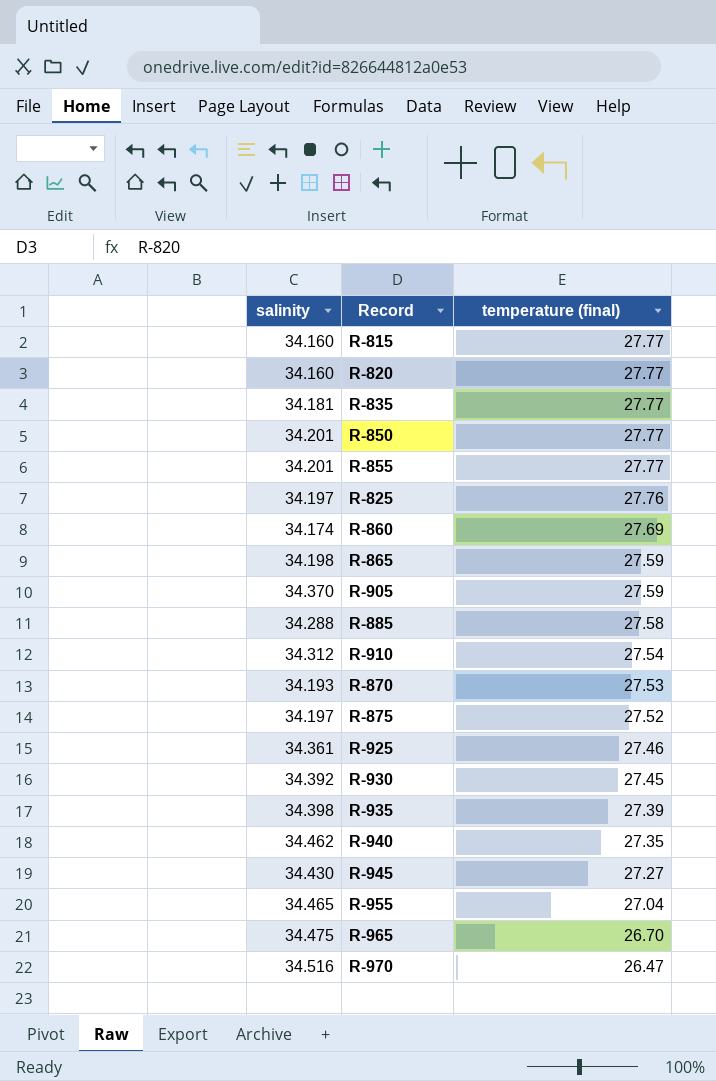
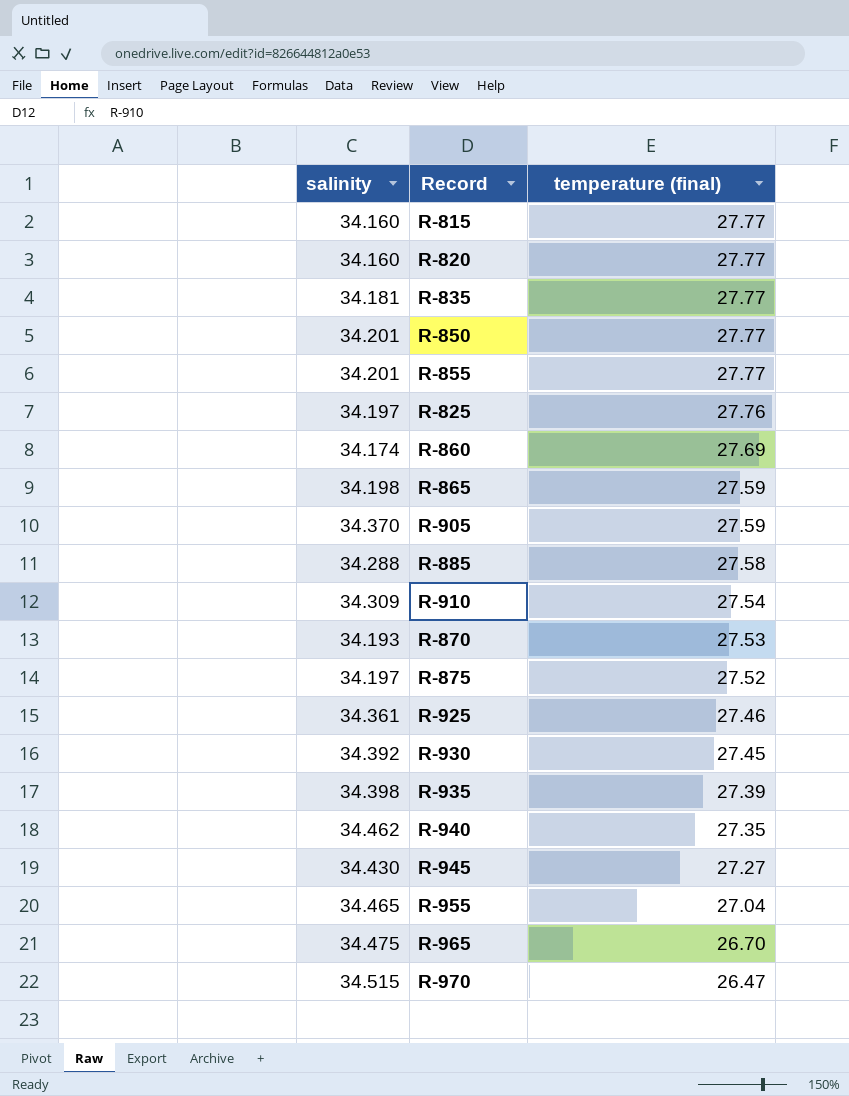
R-910 | salinity: 34.312 -> 34.309
R-970 | salinity: 34.516 -> 34.515

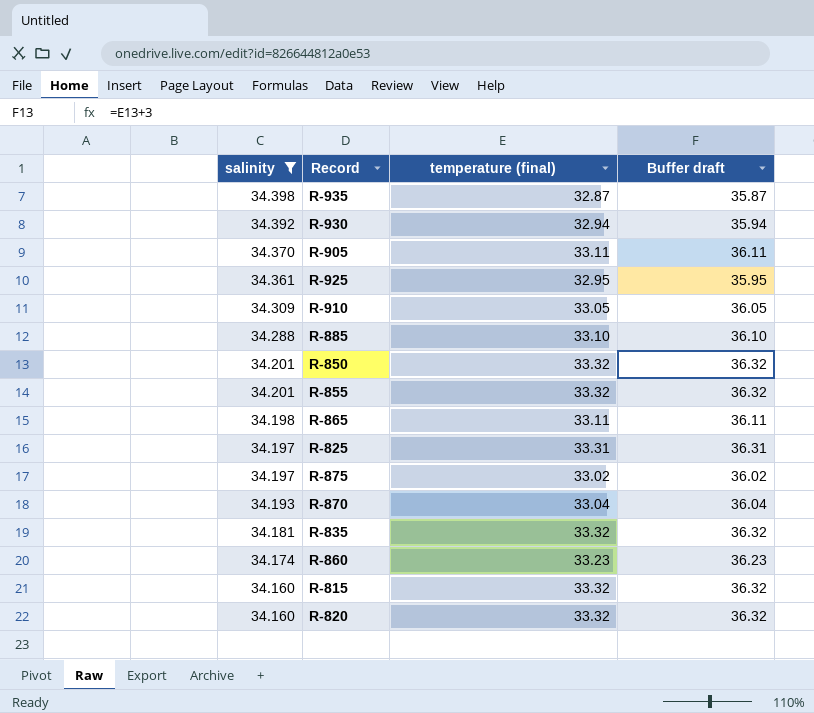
filter: none -> salinity <= 34.398
row order: temperature (final) descending -> salinity descending
column Buffer draft | formula: none -> [temperature (final)] + 3
R-935 | temperature (final): 27.39 -> 32.87
R-930 | temperature (final): 27.45 -> 32.94
R-905 | temperature (final): 27.59 -> 33.11
R-925 | temperature (final): 27.46 -> 32.95
R-910 | temperature (final): 27.54 -> 33.05
R-885 | temperature (final): 27.58 -> 33.10
R-850 | temperature (final): 27.77 -> 33.32
R-855 | temperature (final): 27.77 -> 33.32
R-865 | temperature (final): 27.59 -> 33.11
R-825 | temperature (final): 27.76 -> 33.31
R-875 | temperature (final): 27.52 -> 33.02
R-870 | temperature (final): 27.53 -> 33.04
R-835 | temperature (final): 27.77 -> 33.32
R-860 | temperature (final): 27.69 -> 33.23
R-815 | temperature (final): 27.77 -> 33.32
R-820 | temperature (final): 27.77 -> 33.32

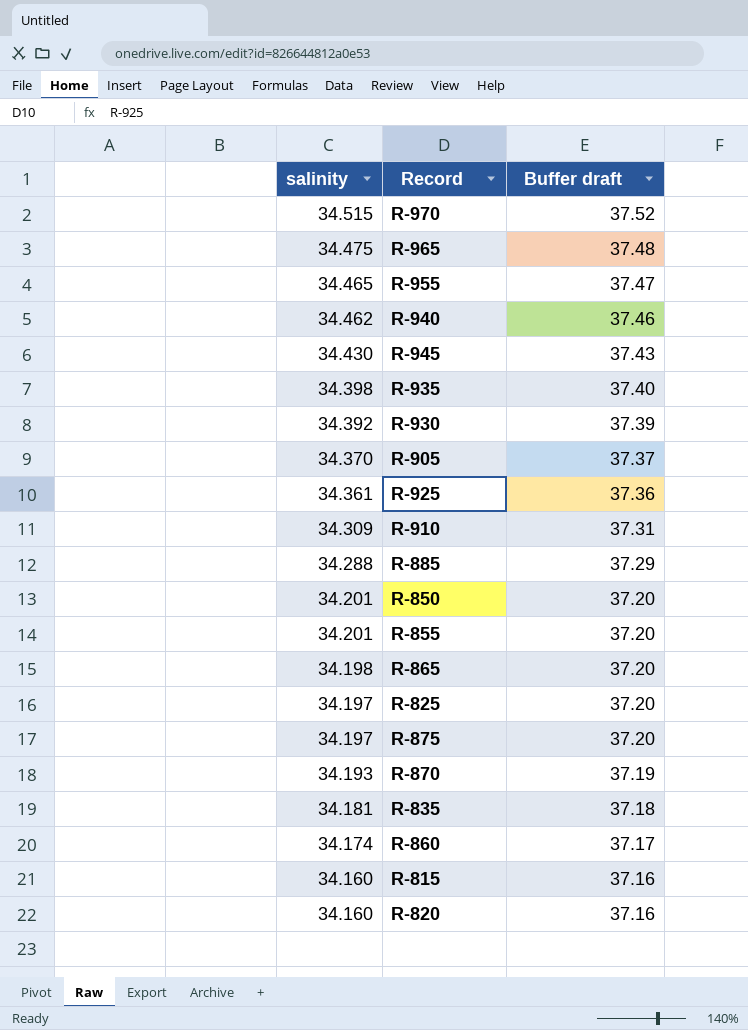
filter: salinity <= 34.398 -> none
column temperature (final) | position: 3 -> none
column Buffer draft | formula: [temperature (final)] + 3 -> [salinity] + 3

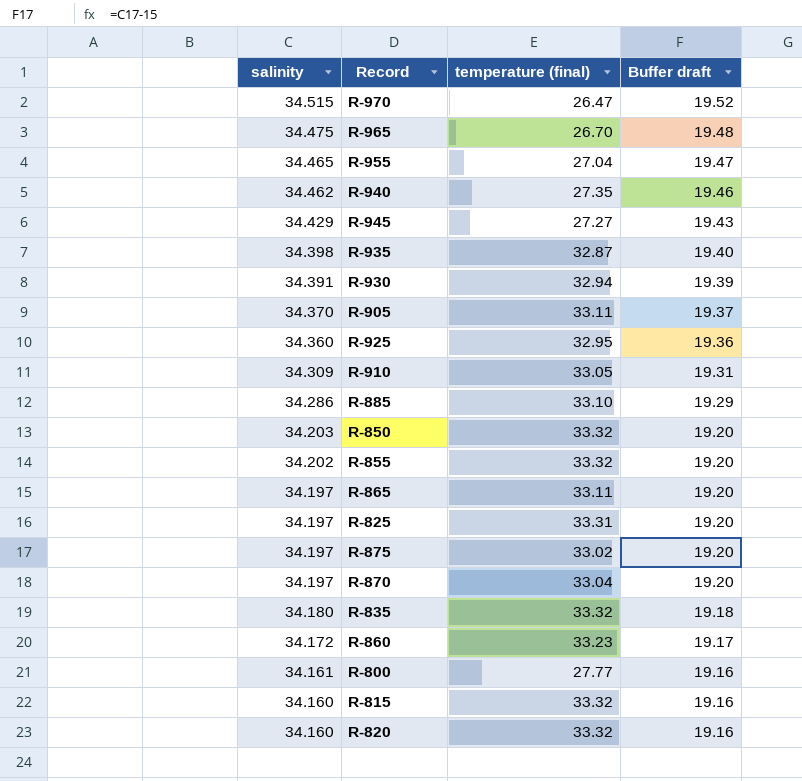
column temperature (final) | position: none -> 3
column Buffer draft | formula: [salinity] + 3 -> [salinity] - 15
R-945 | salinity: 34.430 -> 34.429
R-930 | salinity: 34.392 -> 34.391
R-925 | salinity: 34.361 -> 34.360
R-885 | salinity: 34.288 -> 34.286
R-850 | salinity: 34.201 -> 34.203
R-855 | salinity: 34.201 -> 34.202
R-865 | salinity: 34.198 -> 34.197
R-870 | salinity: 34.193 -> 34.197
R-835 | salinity: 34.181 -> 34.180
R-860 | salinity: 34.174 -> 34.172
row R-800: none -> 34.161 | 27.77 | 19.16

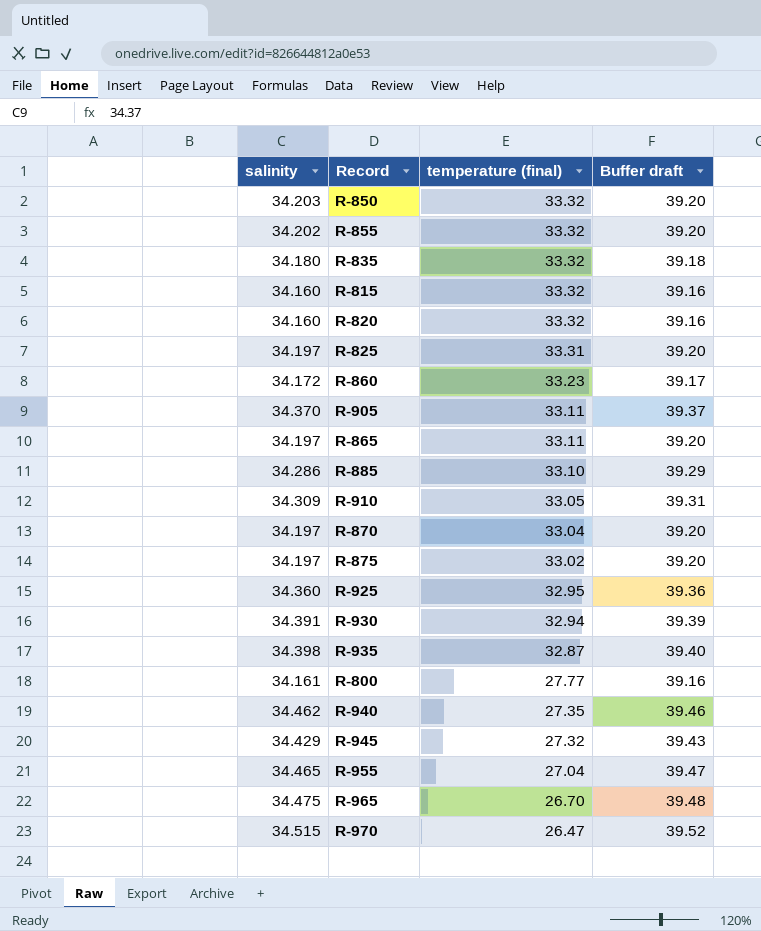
row order: salinity descending -> temperature (final) descending
column Buffer draft | formula: [salinity] - 15 -> [salinity] + 5
R-945 | temperature (final): 27.27 -> 27.32

